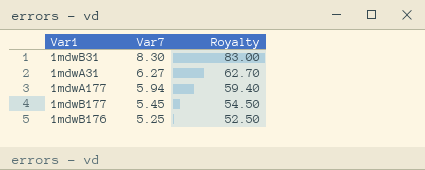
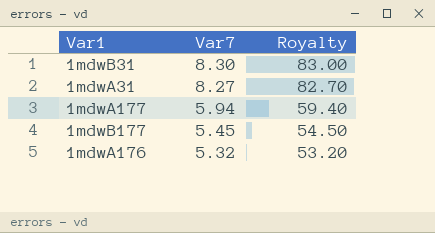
row 1mdwB176: 5.25 | 52.50 -> none
1mdwA31 | Var7: 6.27 -> 8.27
1mdwA31 | Royalty: 62.70 -> 82.70
row 1mdwA176: none -> 5.32 | 53.20

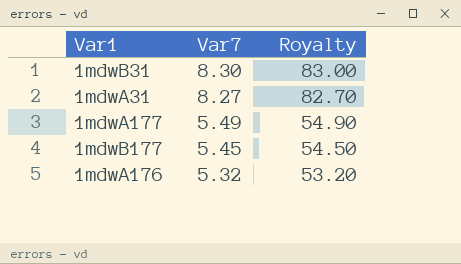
1mdwA177 | Var7: 5.94 -> 5.49
1mdwA177 | Royalty: 59.40 -> 54.90

